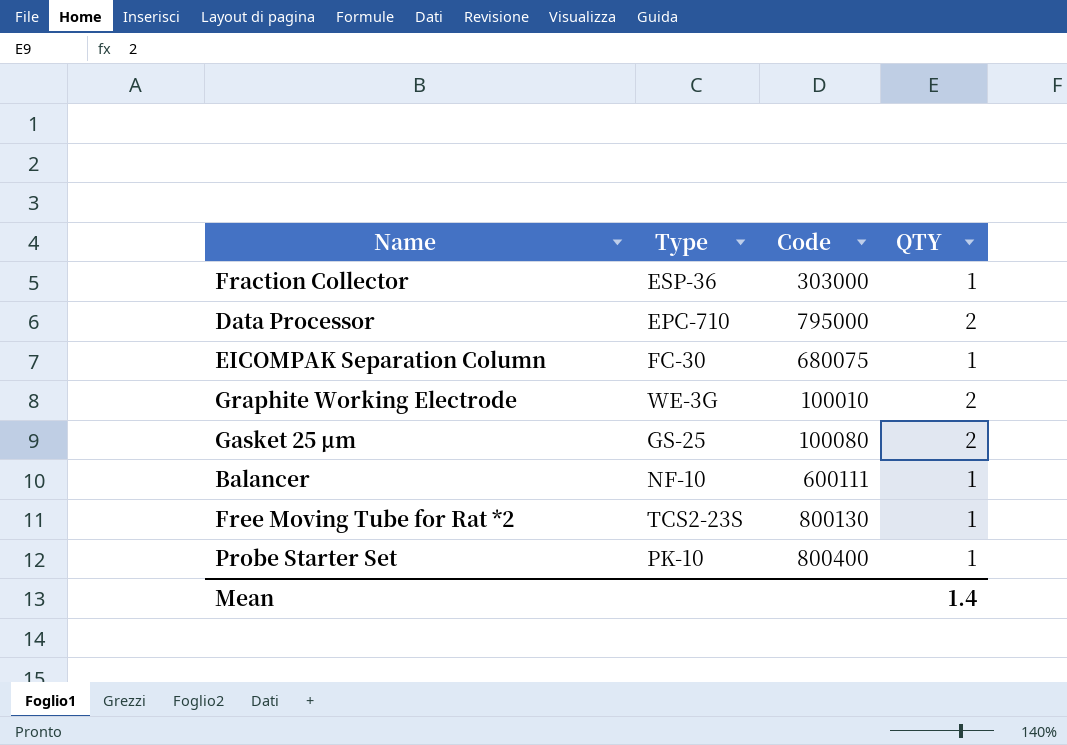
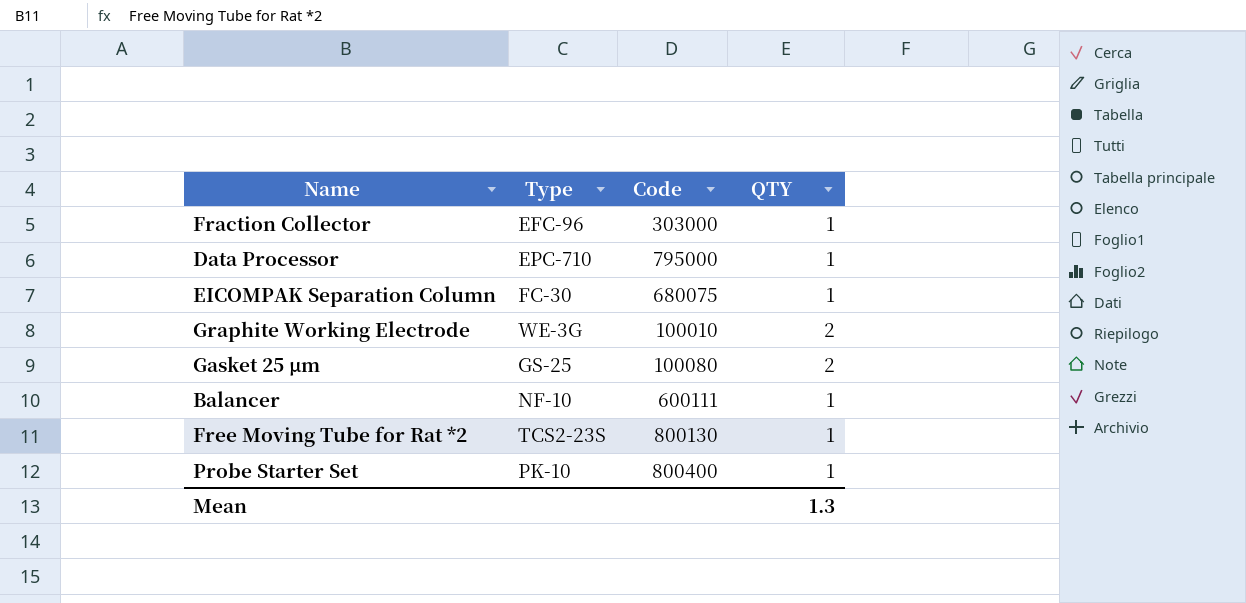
Fraction Collector | Type: ESP-36 -> EFC-96
Data Processor | QTY: 2 -> 1
Mean | QTY: 1.4 -> 1.3

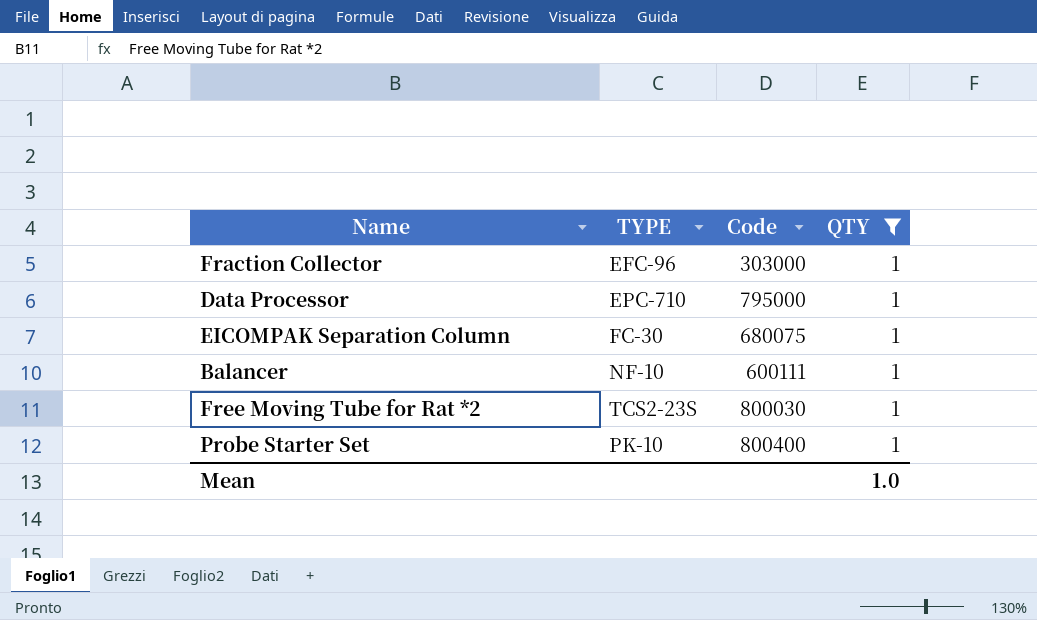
filter: none -> QTY = 1
column name: Type -> TYPE
Free Moving Tube for Rat *2 | Code: 800130 -> 800030
Mean | QTY: 1.3 -> 1.0

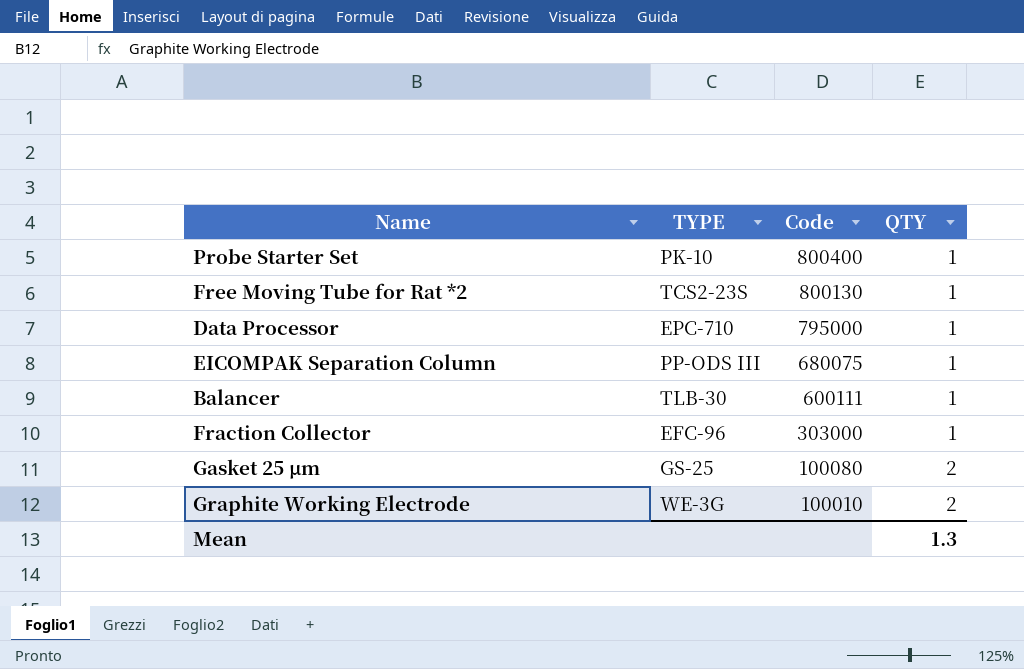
filter: QTY = 1 -> none
row order: none -> Code descending
Free Moving Tube for Rat *2 | Code: 800030 -> 800130
EICOMPAK Separation Column | TYPE: FC-30 -> PP-ODS III
Balancer | TYPE: NF-10 -> TLB-30
Mean | QTY: 1.0 -> 1.3

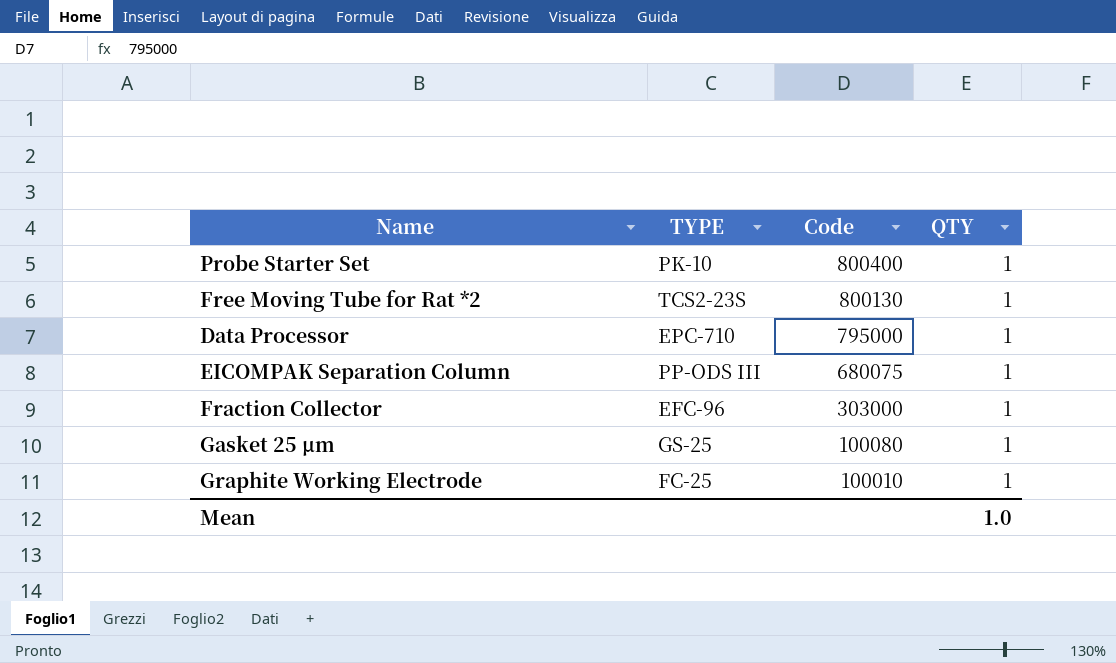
row Balancer: TLB-30 | 600111 | 1 -> none
Gasket 25 μm | QTY: 2 -> 1
Graphite Working Electrode | TYPE: WE-3G -> FC-25
Graphite Working Electrode | QTY: 2 -> 1
Mean | QTY: 1.3 -> 1.0

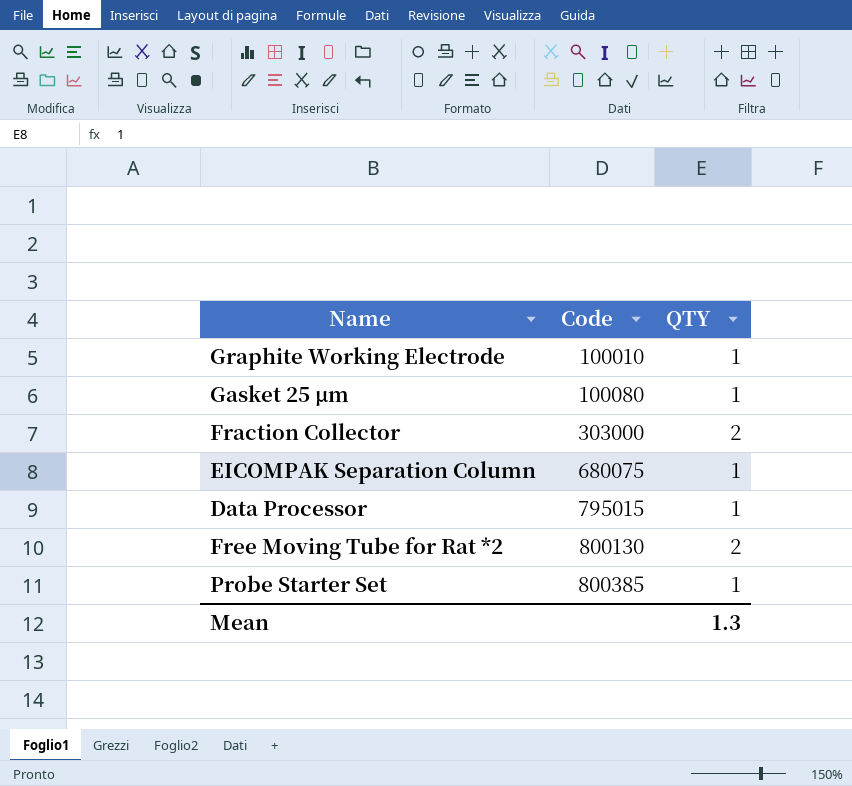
row order: Code descending -> Code ascending
column TYPE | position: 2 -> none
Fraction Collector | QTY: 1 -> 2
Data Processor | Code: 795000 -> 795015
Free Moving Tube for Rat *2 | QTY: 1 -> 2
Probe Starter Set | Code: 800400 -> 800385
Mean | QTY: 1.0 -> 1.3

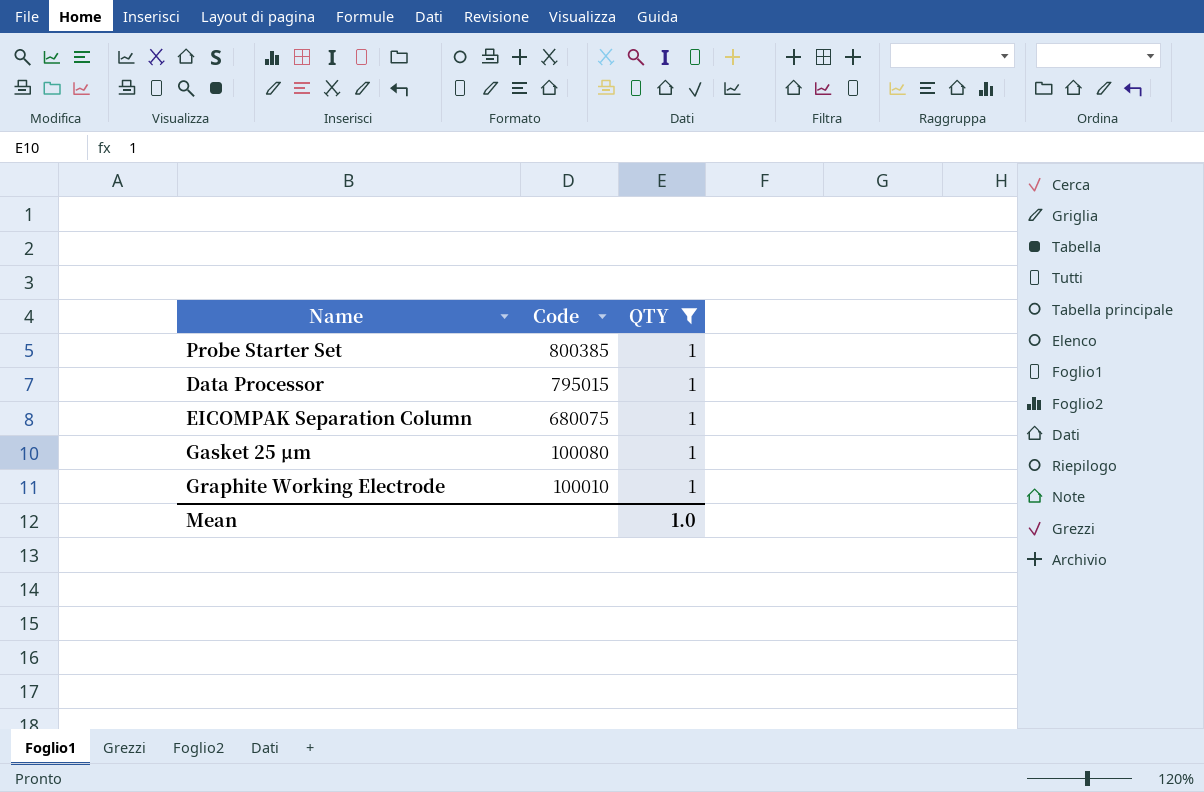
filter: none -> QTY = 1
row order: Code ascending -> Code descending
Mean | QTY: 1.3 -> 1.0

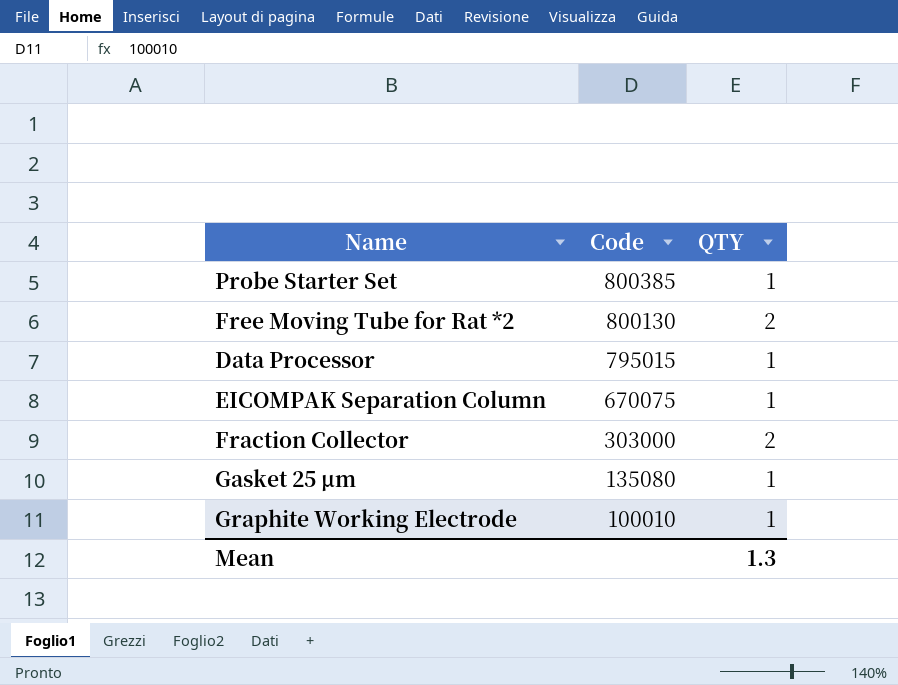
filter: QTY = 1 -> none
EICOMPAK Separation Column | Code: 680075 -> 670075
Gasket 25 μm | Code: 100080 -> 135080
Mean | QTY: 1.0 -> 1.3

